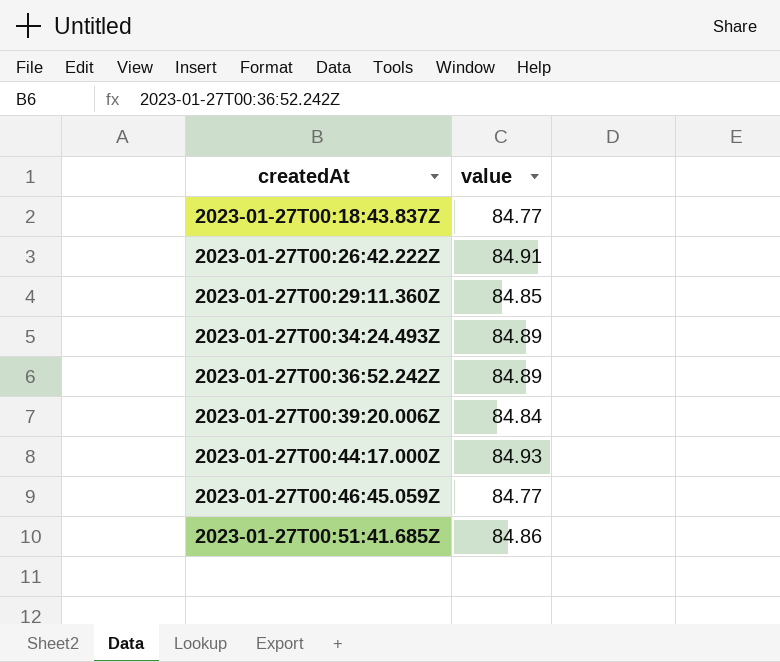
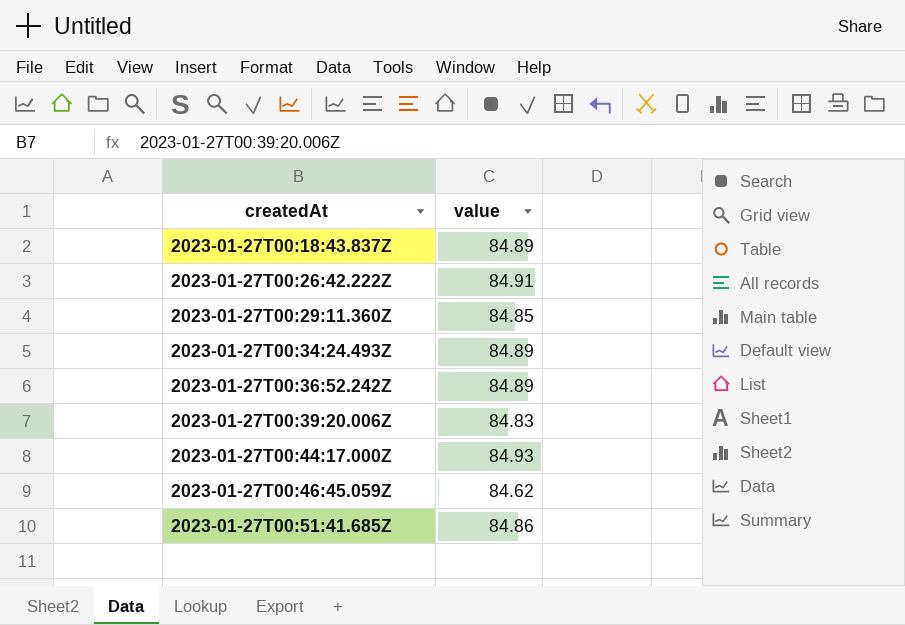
2023-01-27T00:18:43.837Z | value: 84.77 -> 84.89
2023-01-27T00:39:20.006Z | value: 84.84 -> 84.83
2023-01-27T00:46:45.059Z | value: 84.77 -> 84.62

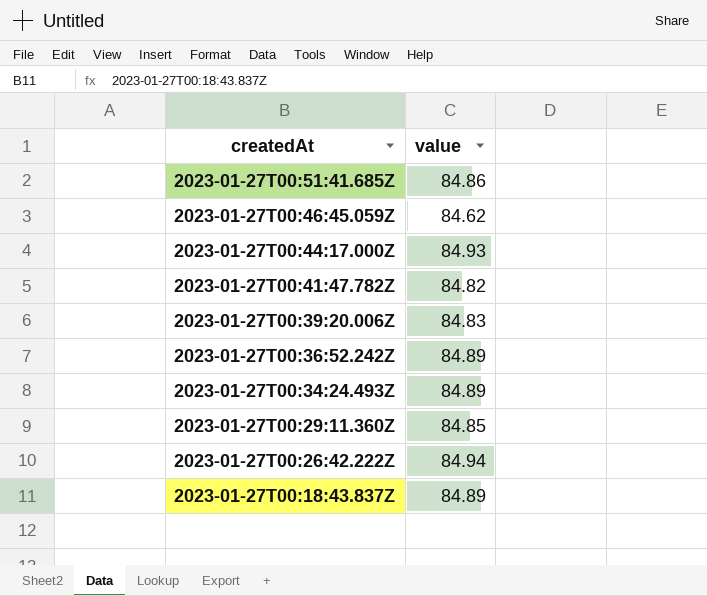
row order: createdAt ascending -> createdAt descending
row 2023-01-27T00:41:47.782Z: none -> 84.82
2023-01-27T00:26:42.222Z | value: 84.91 -> 84.94

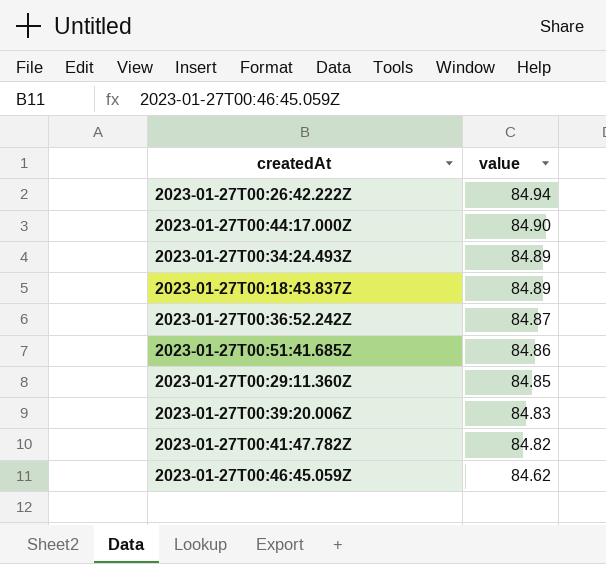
row order: createdAt descending -> value descending
2023-01-27T00:44:17.000Z | value: 84.93 -> 84.90
2023-01-27T00:36:52.242Z | value: 84.89 -> 84.87

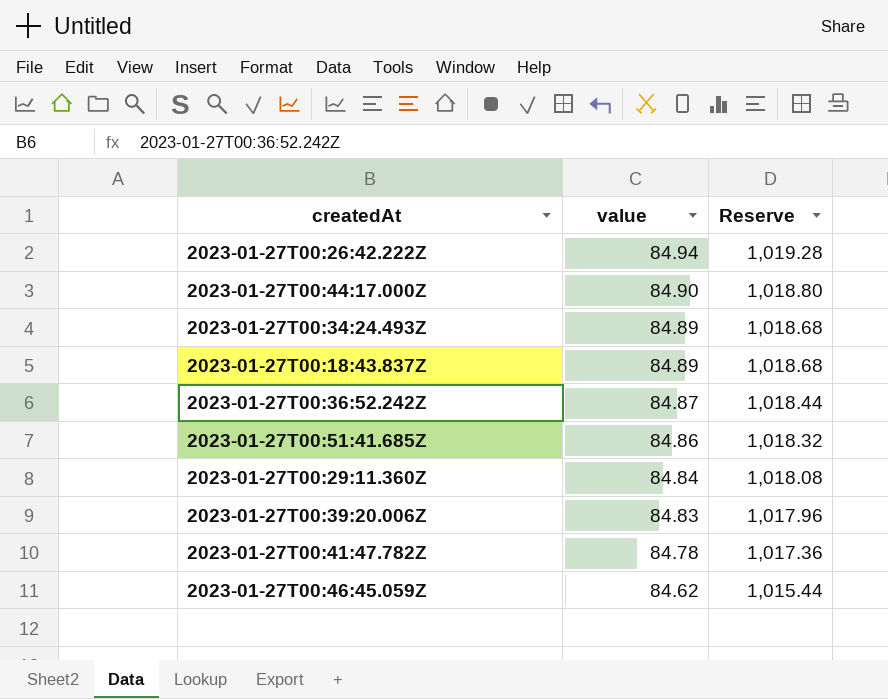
column Reserve | formula: none -> [value] * 12
2023-01-27T00:29:11.360Z | value: 84.85 -> 84.84
2023-01-27T00:41:47.782Z | value: 84.82 -> 84.78

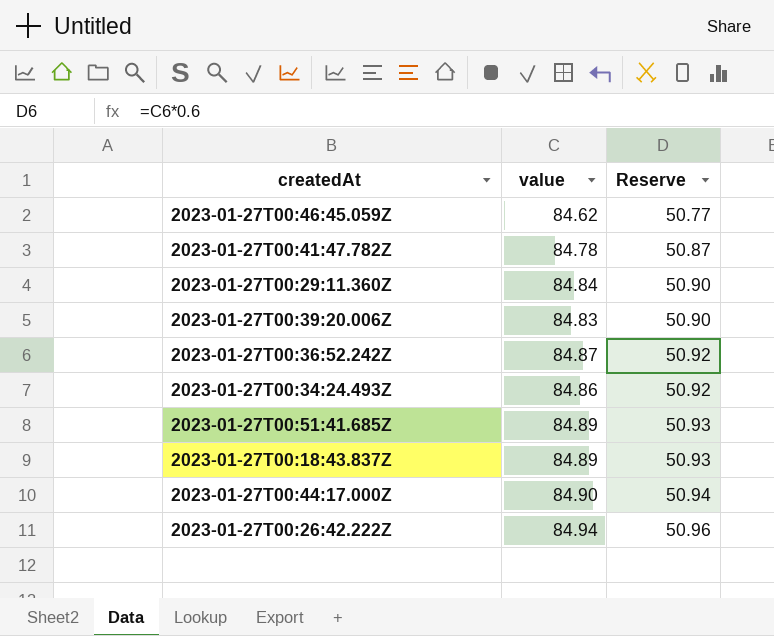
row order: value descending -> Reserve ascending
column Reserve | formula: [value] * 12 -> [value] * 0.6
2023-01-27T00:34:24.493Z | value: 84.89 -> 84.86
2023-01-27T00:51:41.685Z | value: 84.86 -> 84.89

